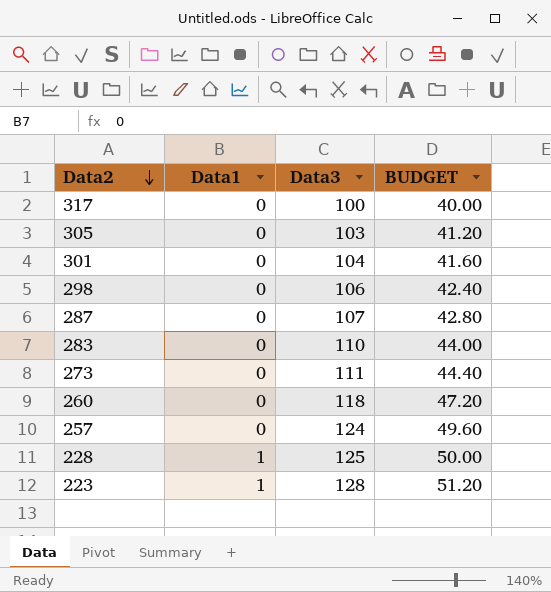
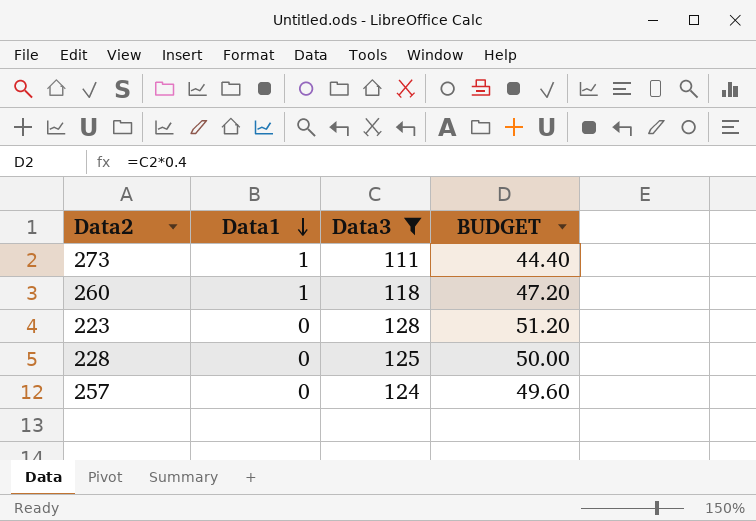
filter: none -> Data3 >= 111
row order: Data2 descending -> Data1 descending
273 | Data1: 0 -> 1
260 | Data1: 0 -> 1
223 | Data1: 1 -> 0
228 | Data1: 1 -> 0

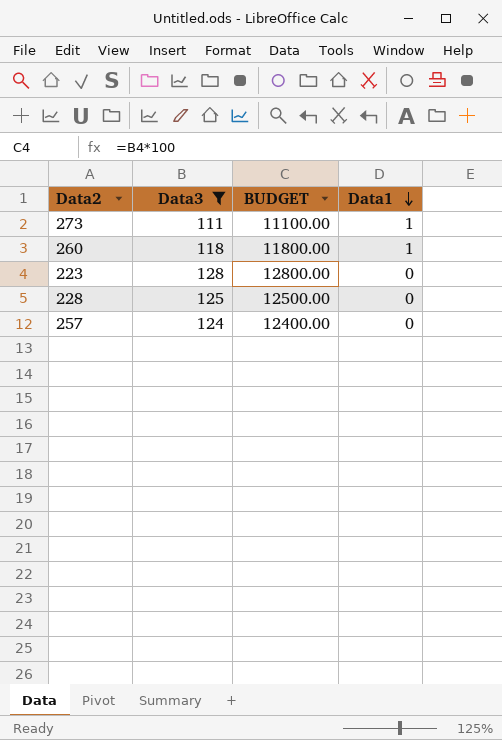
column BUDGET | formula: [Data3] * 0.4 -> [Data3] * 100
column Data1 | position: 2 -> 4

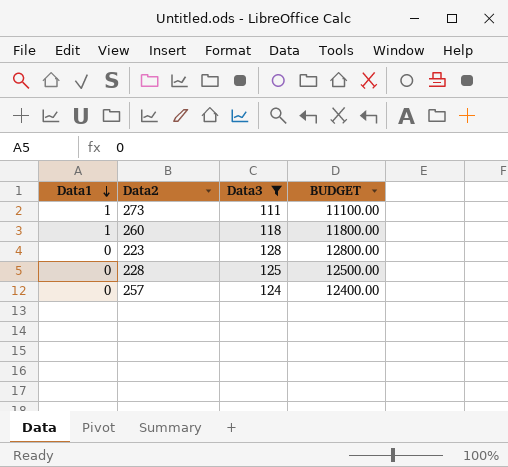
column Data1 | position: 4 -> 1

